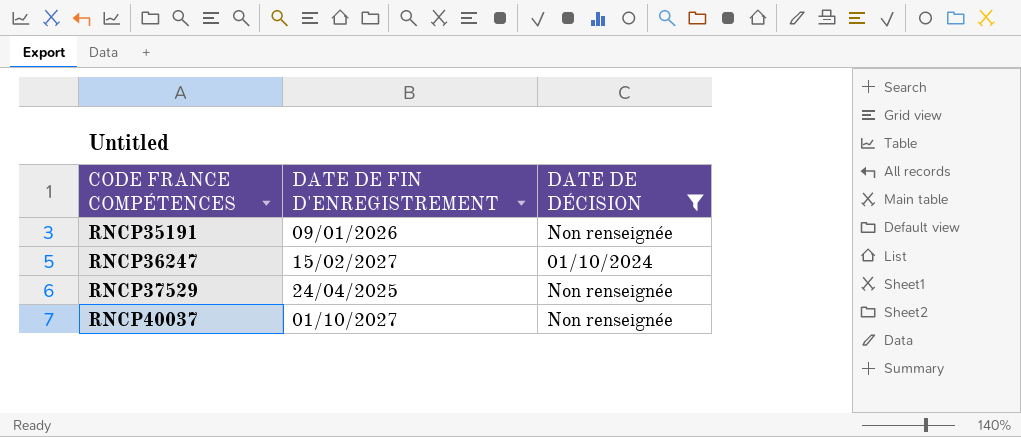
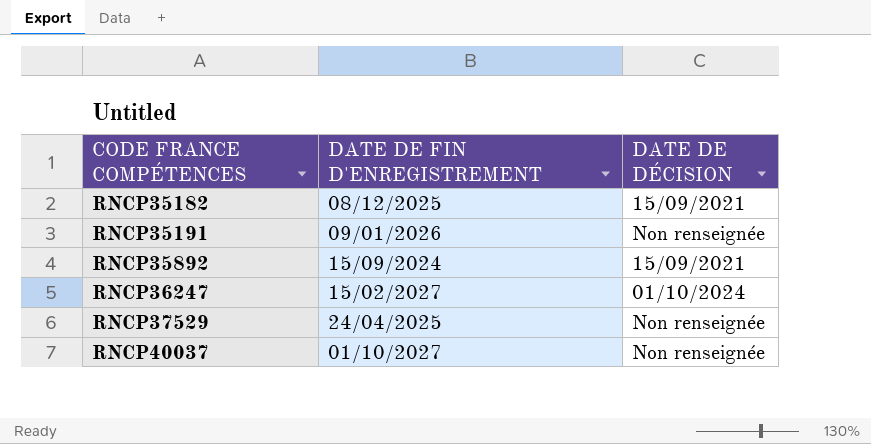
filter: DATE DE DÉCISION != 15/09/2021 -> none

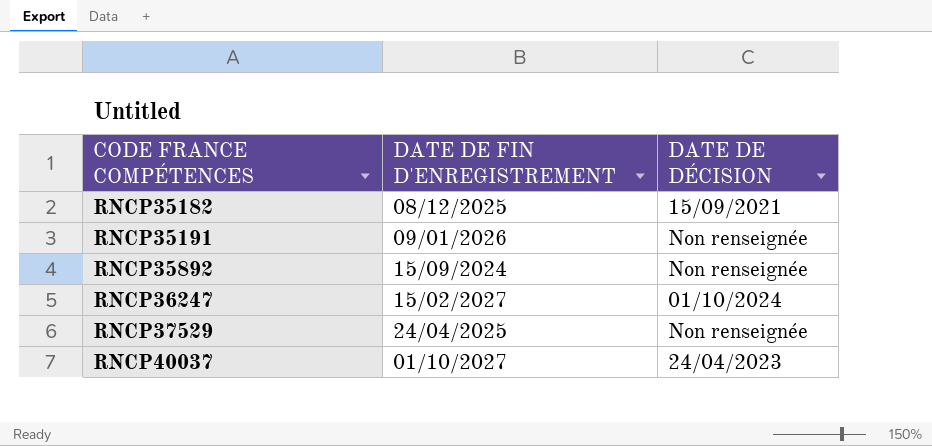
RNCP35892 | DATE DE DÉCISION: 15/09/2021 -> Non renseignée
RNCP40037 | DATE DE DÉCISION: Non renseignée -> 24/04/2023

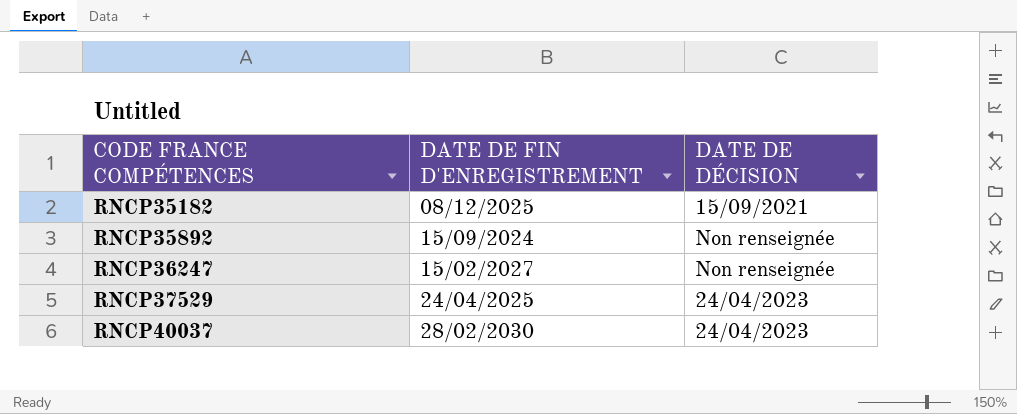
row RNCP35191: 09/01/2026 | Non renseignée -> none
RNCP36247 | DATE DE DÉCISION: 01/10/2024 -> Non renseignée
RNCP37529 | DATE DE DÉCISION: Non renseignée -> 24/04/2023
RNCP40037 | DATE DE FIN D'ENREGISTREMENT: 01/10/2027 -> 28/02/2030

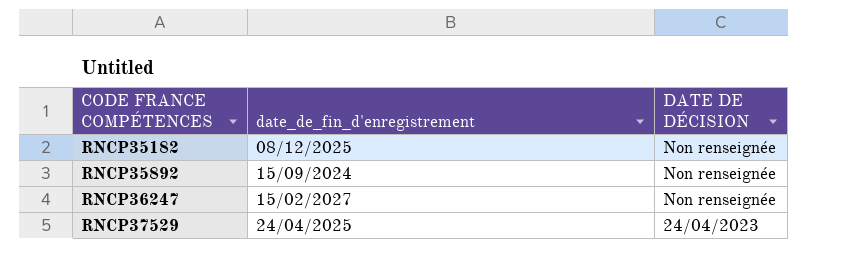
column name: DATE DE FIN D'ENREGISTREMENT -> date_de_fin_d'enregistrement
row RNCP40037: 28/02/2030 | 24/04/2023 -> none
RNCP35182 | DATE DE DÉCISION: 15/09/2021 -> Non renseignée

